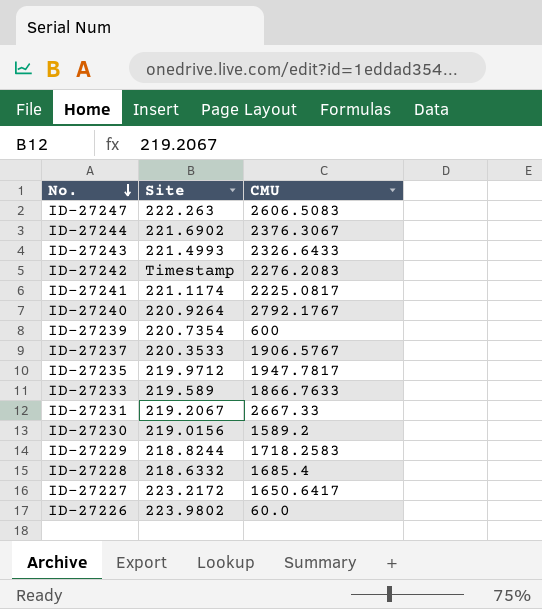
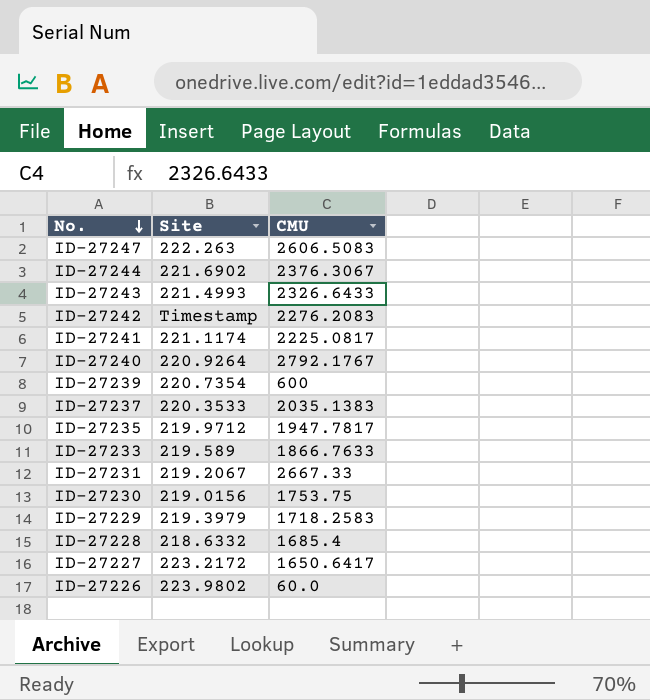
ID-27237 | CMU: 1906.5767 -> 2035.1383
ID-27230 | CMU: 1589.2 -> 1753.75
ID-27229 | Site: 218.8244 -> 219.3979

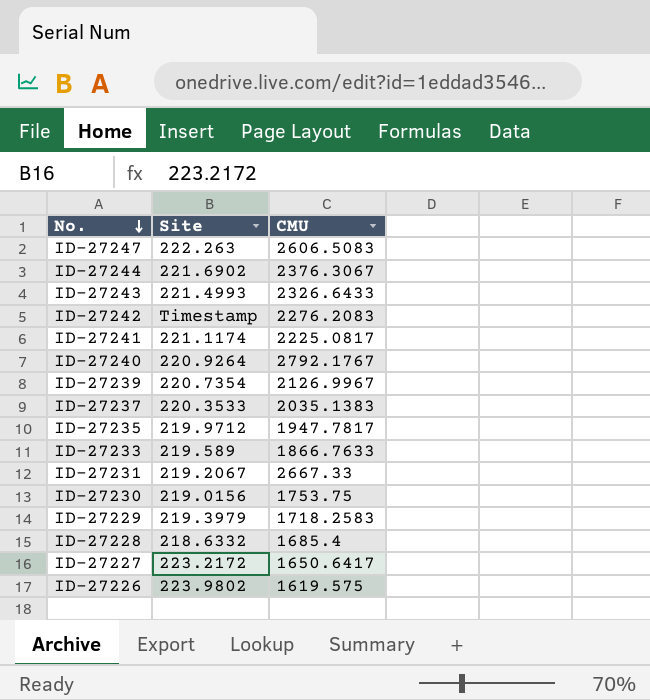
ID-27239 | CMU: 600 -> 2126.9967
ID-27226 | CMU: 60.0 -> 1619.575

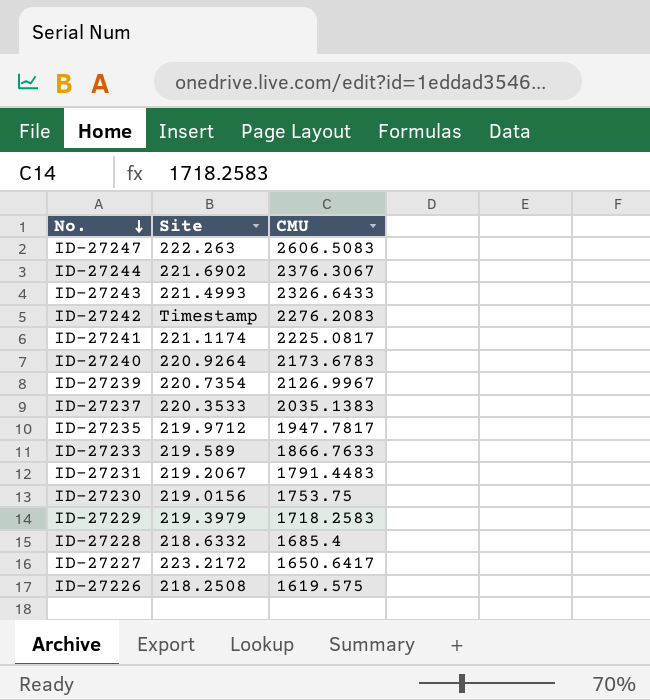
ID-27240 | CMU: 2792.1767 -> 2173.6783
ID-27231 | CMU: 2667.33 -> 1791.4483
ID-27226 | Site: 223.9802 -> 218.2508

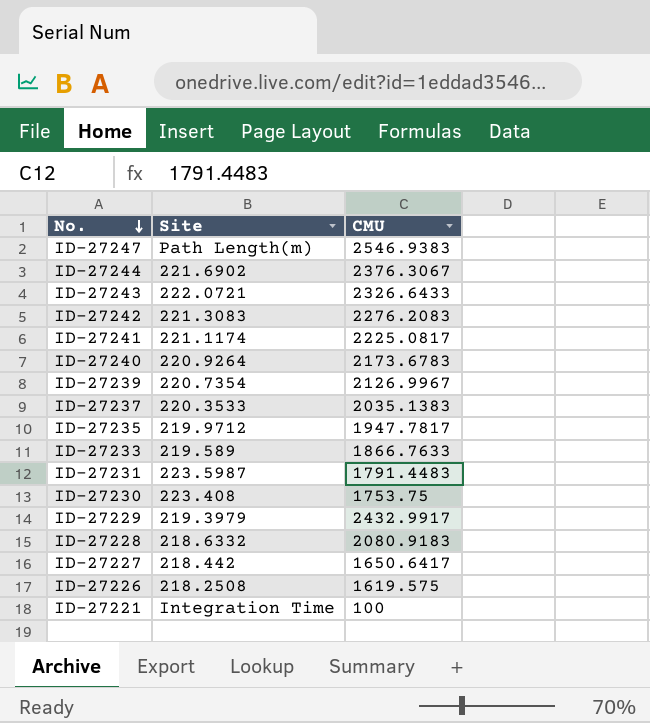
ID-27247 | Site: 222.263 -> Path Length(m)
ID-27247 | CMU: 2606.5083 -> 2546.9383
ID-27243 | Site: 221.4993 -> 222.0721
ID-27242 | Site: Timestamp -> 221.3083
ID-27231 | Site: 219.2067 -> 223.5987
ID-27230 | Site: 219.0156 -> 223.408
ID-27229 | CMU: 1718.2583 -> 2432.9917
ID-27228 | CMU: 1685.4 -> 2080.9183
ID-27227 | Site: 223.2172 -> 218.442
row ID-27221: none -> Integration Time | 100

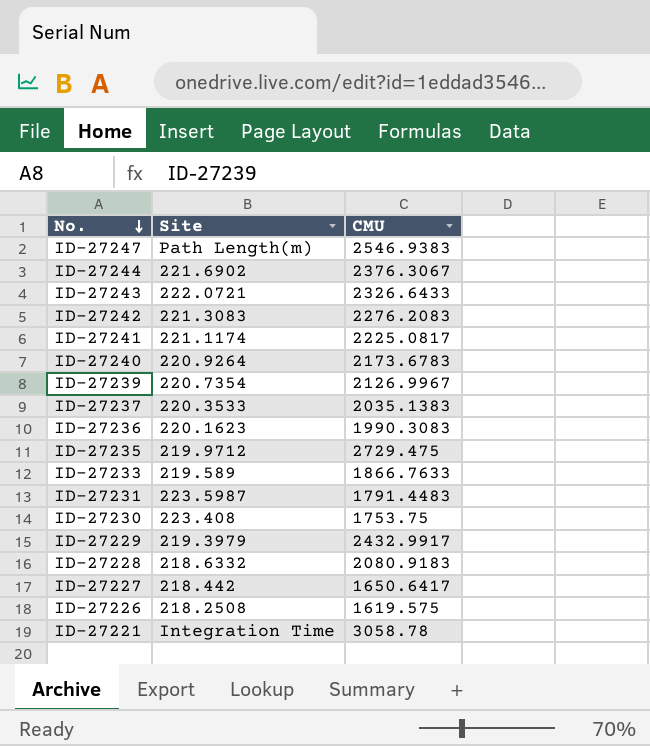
row ID-27236: none -> 220.1623 | 1990.3083
ID-27235 | CMU: 1947.7817 -> 2729.475
ID-27221 | CMU: 100 -> 3058.78

